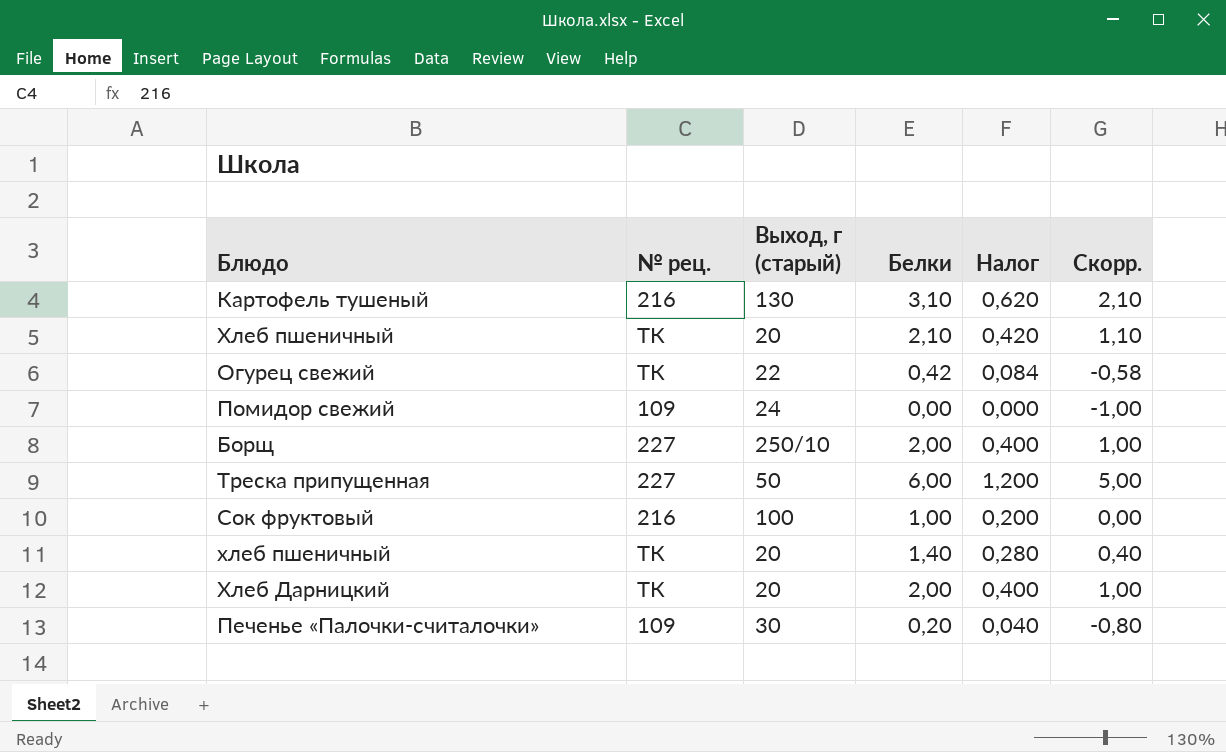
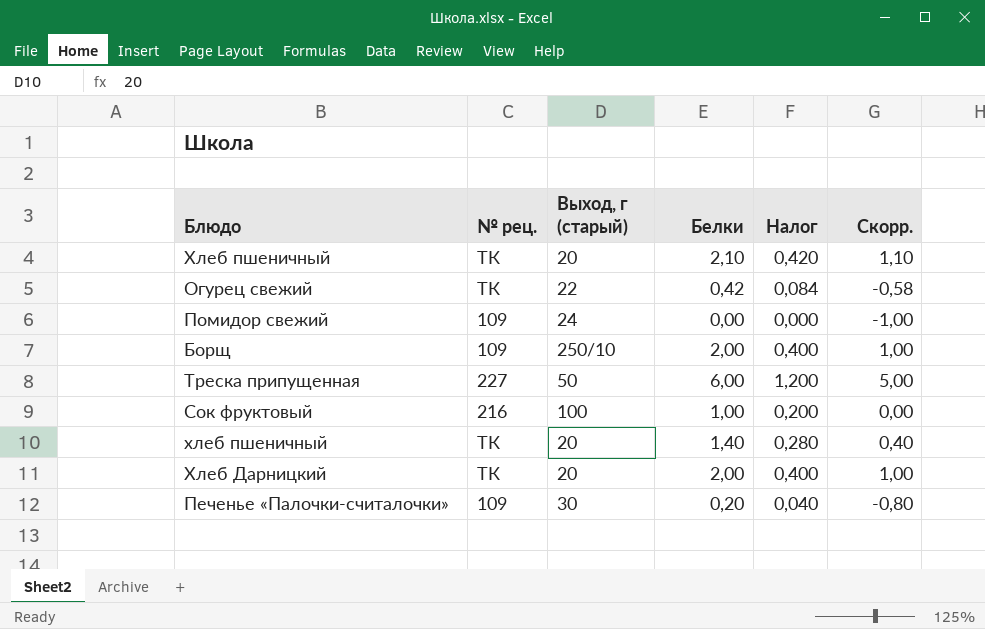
row Картофель тушеный: 216 | 130 | 3,10 | 0,620 | 2,10 -> none
Борщ | № рец.: 227 -> 109

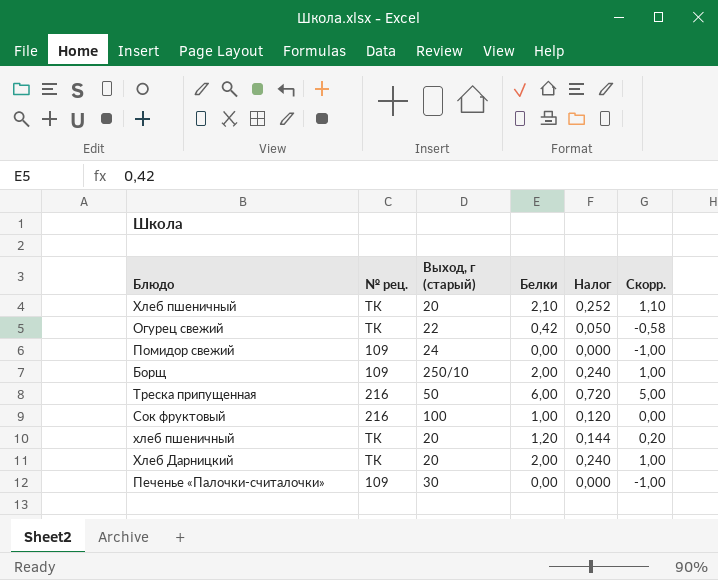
column Налог | formula: [Белки] * 0,2 -> [Белки] * 0,12
Треска припущенная | № рец.: 227 -> 216
хлеб пшеничный | Белки: 1,40 -> 1,20
хлеб пшеничный | Скорр.: 0,40 -> 0,20
Печенье «Палочки-считалочки» | Белки: 0,20 -> 0,00
Печенье «Палочки-считалочки» | Скорр.: -0,80 -> -1,00

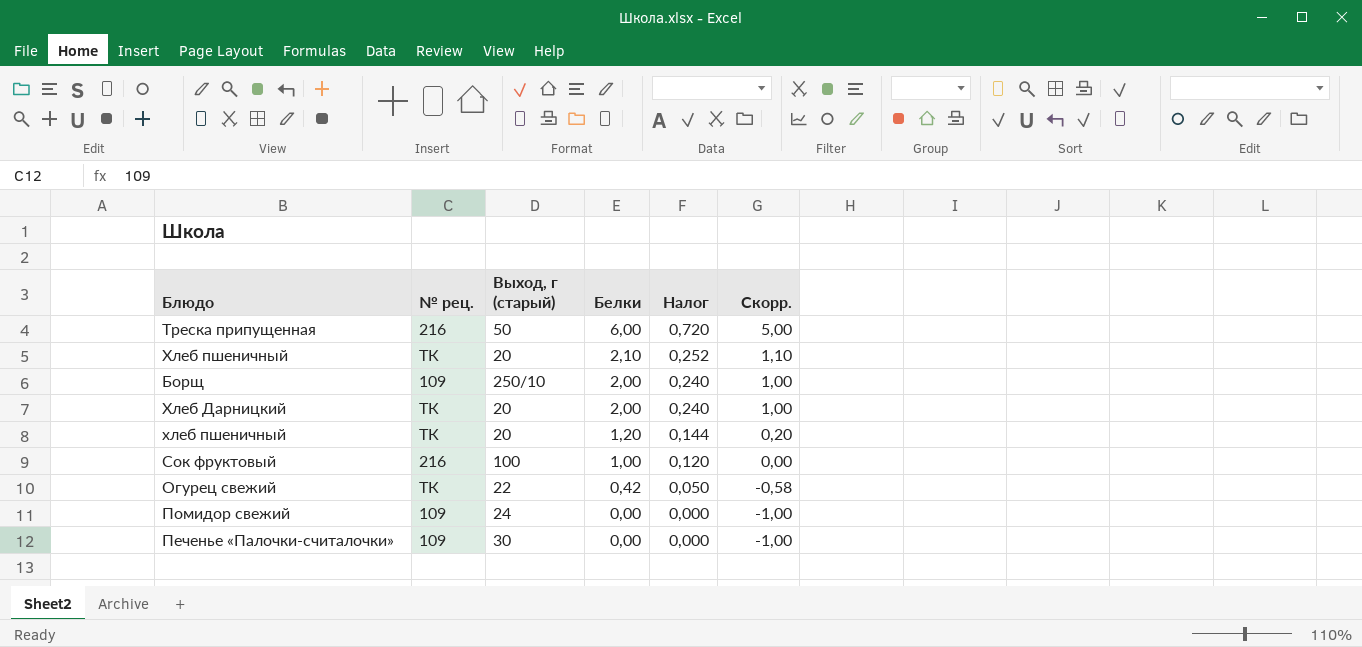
row order: none -> Белки descending

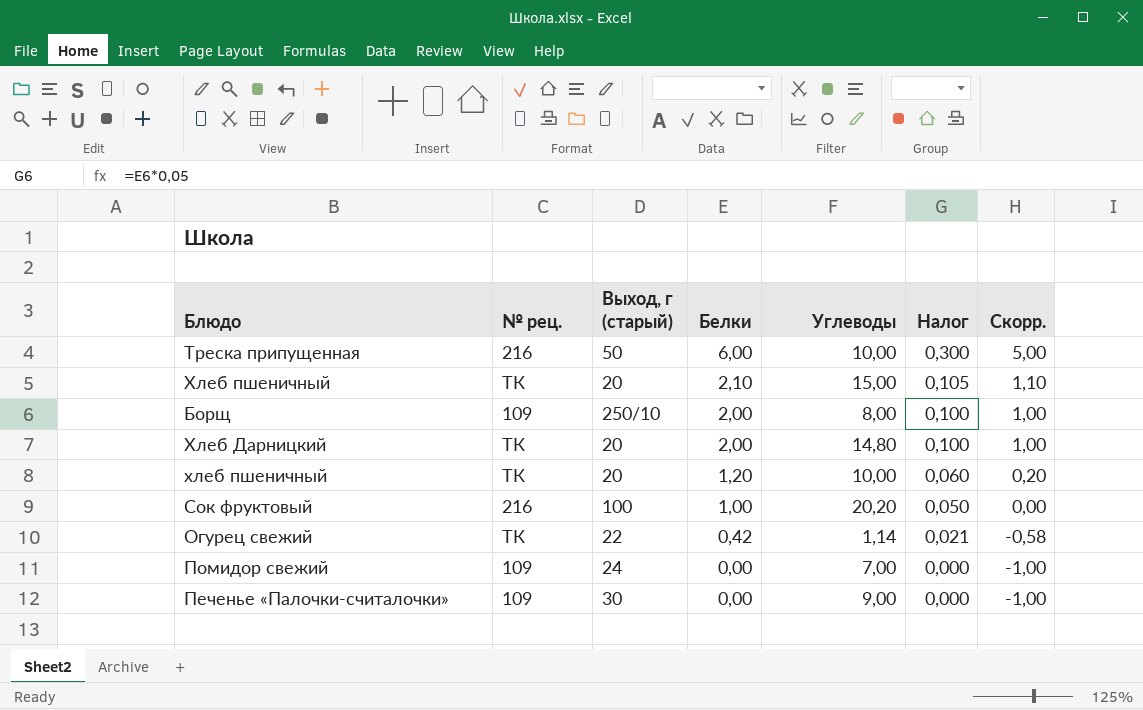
column Углеводы | position: none -> 5
column Налог | formula: [Белки] * 0,12 -> [Белки] * 0,05

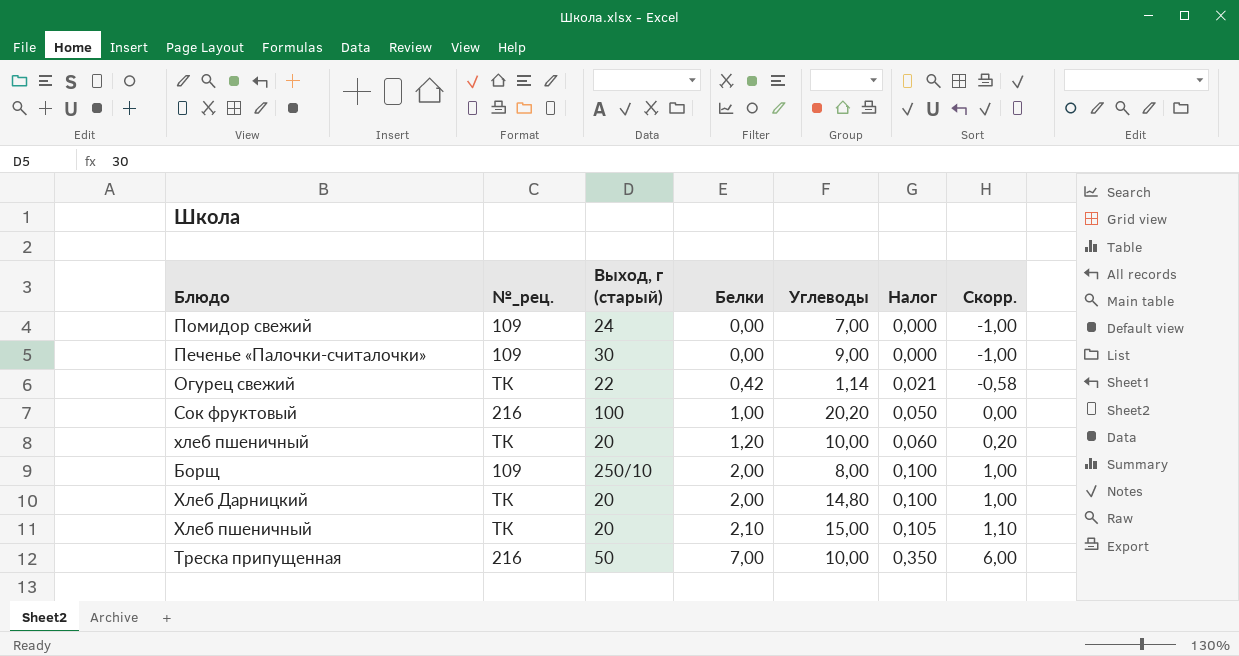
row order: Белки descending -> Белки ascending
column name: № рец. -> №_рец.
Треска припущенная | Белки: 6,00 -> 7,00
Треска припущенная | Налог: 0,300 -> 0,350
Треска припущенная | Скорр.: 5,00 -> 6,00

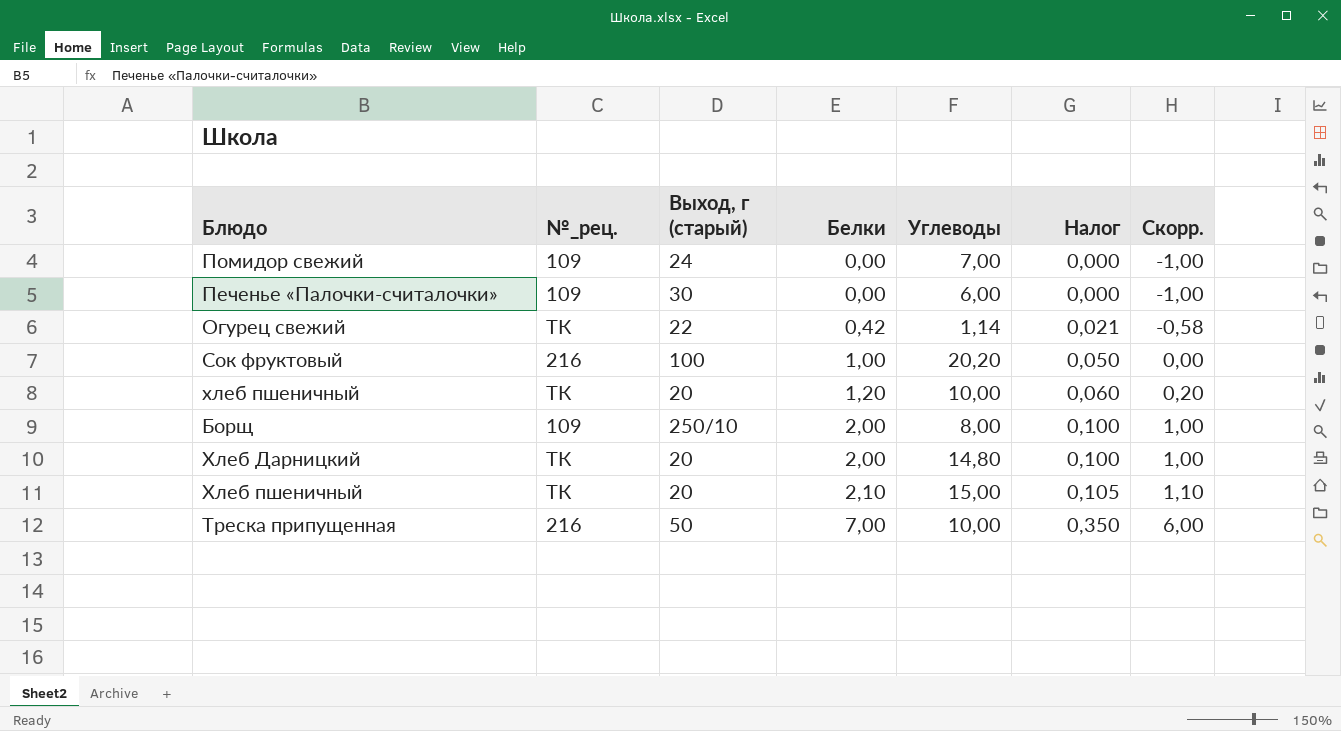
Печенье «Палочки-считалочки» | Углеводы: 9,00 -> 6,00

